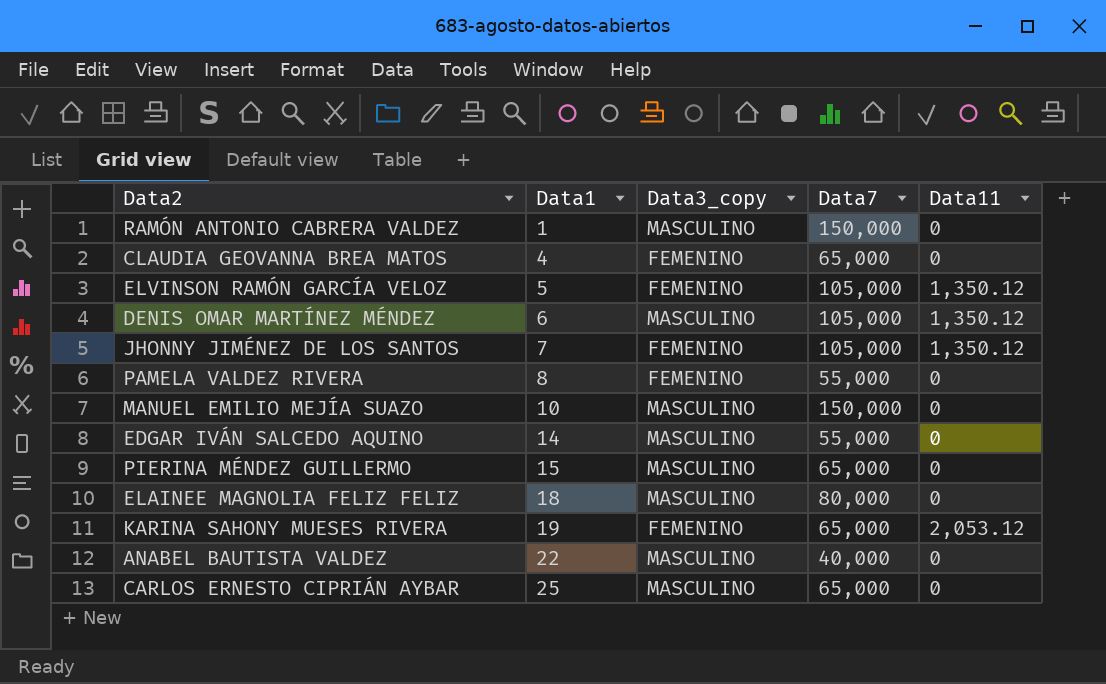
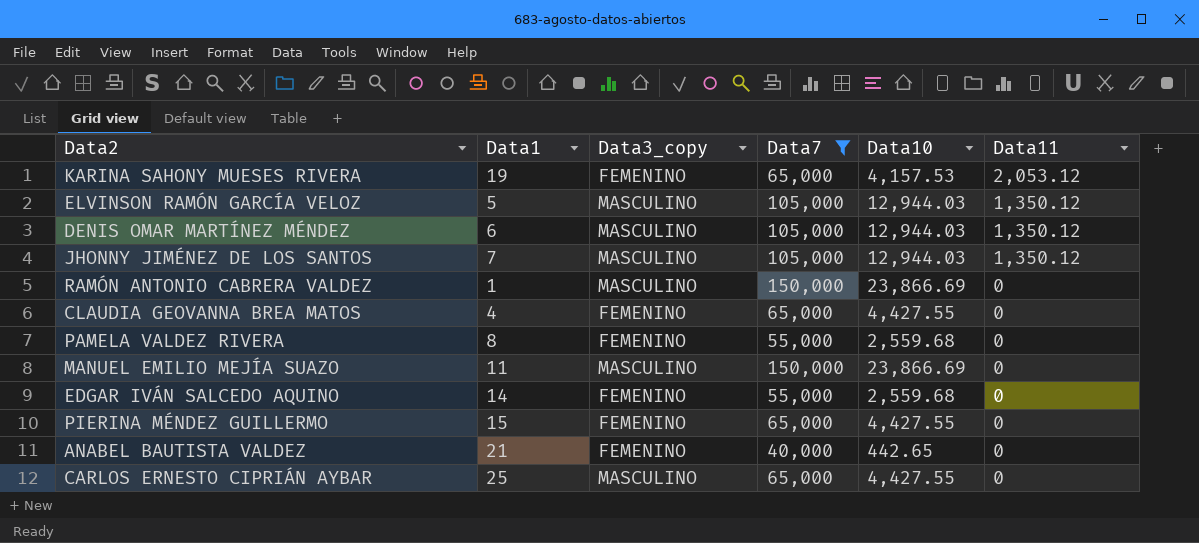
filter: none -> Data7 != 80,000
row order: Data1 ascending -> Data11 descending
column Data10 | position: none -> 5
ELVINSON RAMÓN GARCÍA VELOZ | Data3_copy: FEMENINO -> MASCULINO
JHONNY JIMÉNEZ DE LOS SANTOS | Data3_copy: FEMENINO -> MASCULINO
MANUEL EMILIO MEJÍA SUAZO | Data1: 10 -> 11
EDGAR IVÁN SALCEDO AQUINO | Data3_copy: MASCULINO -> FEMENINO
PIERINA MÉNDEZ GUILLERMO | Data3_copy: MASCULINO -> FEMENINO
ANABEL BAUTISTA VALDEZ | Data1: 22 -> 21
ANABEL BAUTISTA VALDEZ | Data3_copy: MASCULINO -> FEMENINO

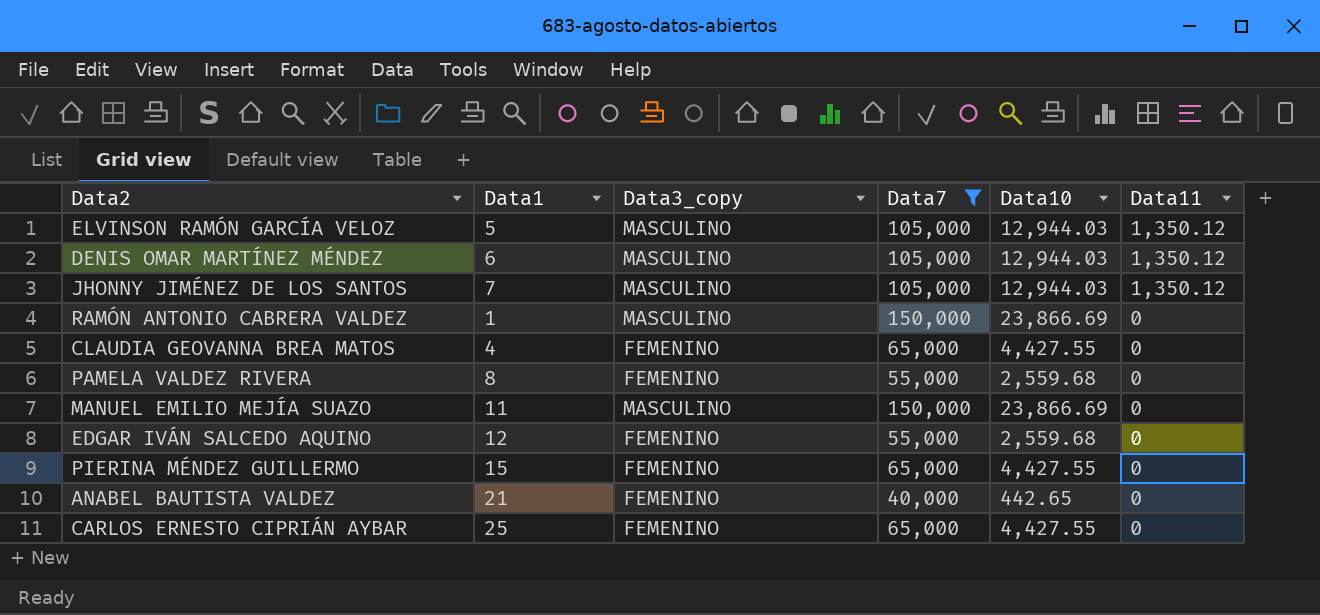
row KARINA SAHONY MUESES RIVERA: 19 | FEMENINO | 65,000 | 4,157.53 | 2,053.12 -> none
EDGAR IVÁN SALCEDO AQUINO | Data1: 14 -> 12
CARLOS ERNESTO CIPRIÁN AYBAR | Data3_copy: MASCULINO -> FEMENINO

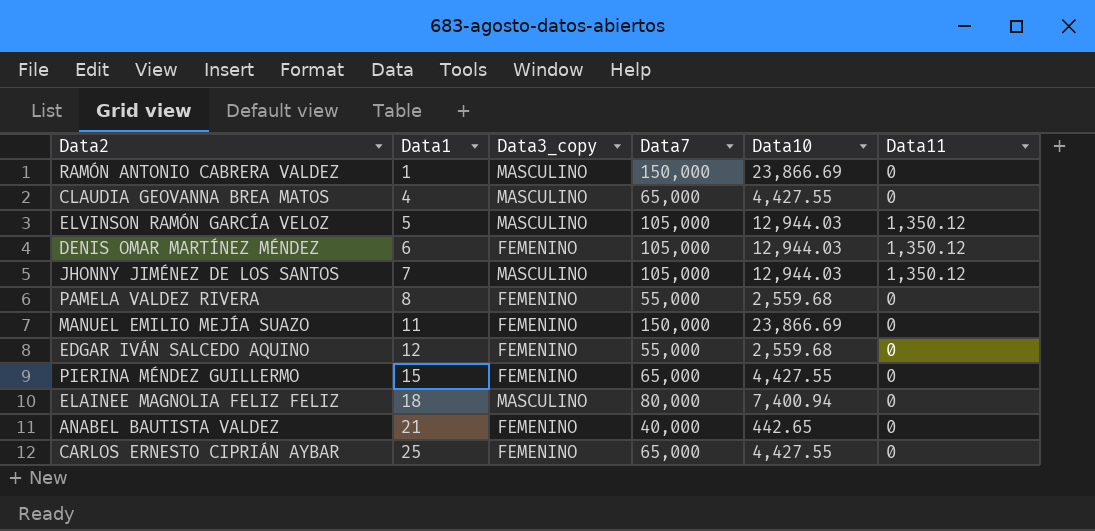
filter: Data7 != 80,000 -> none
row order: Data11 descending -> Data1 ascending
CLAUDIA GEOVANNA BREA MATOS | Data3_copy: FEMENINO -> MASCULINO
DENIS OMAR MARTÍNEZ MÉNDEZ | Data3_copy: MASCULINO -> FEMENINO
MANUEL EMILIO MEJÍA SUAZO | Data3_copy: MASCULINO -> FEMENINO

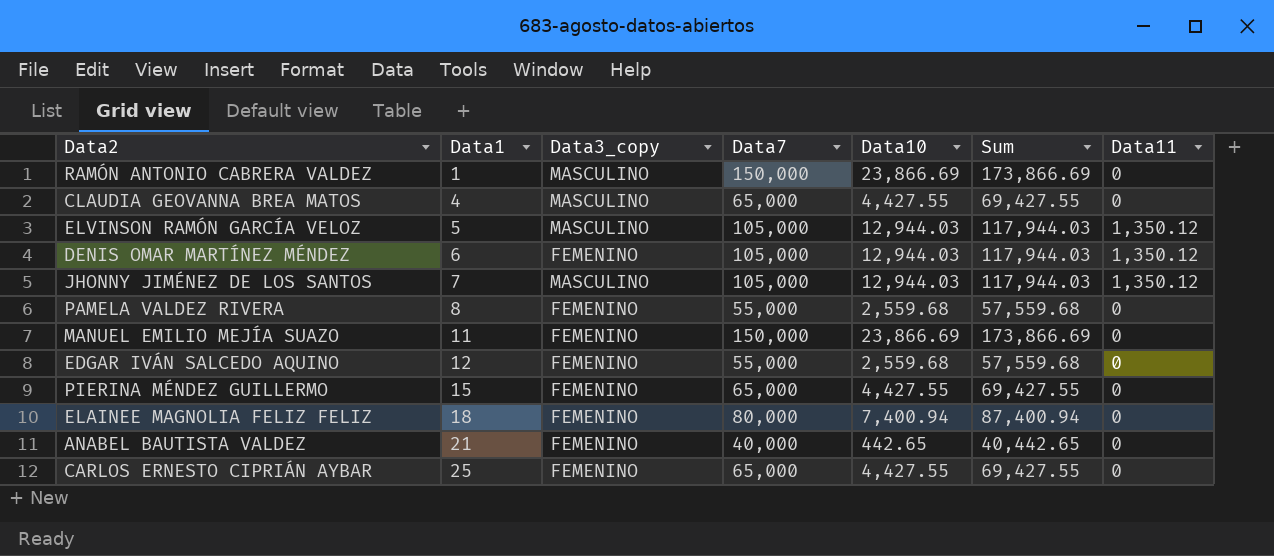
column Sum | formula: none -> [Data7] + [Data10]
ELAINEE MAGNOLIA FELIZ FELIZ | Data3_copy: MASCULINO -> FEMENINO

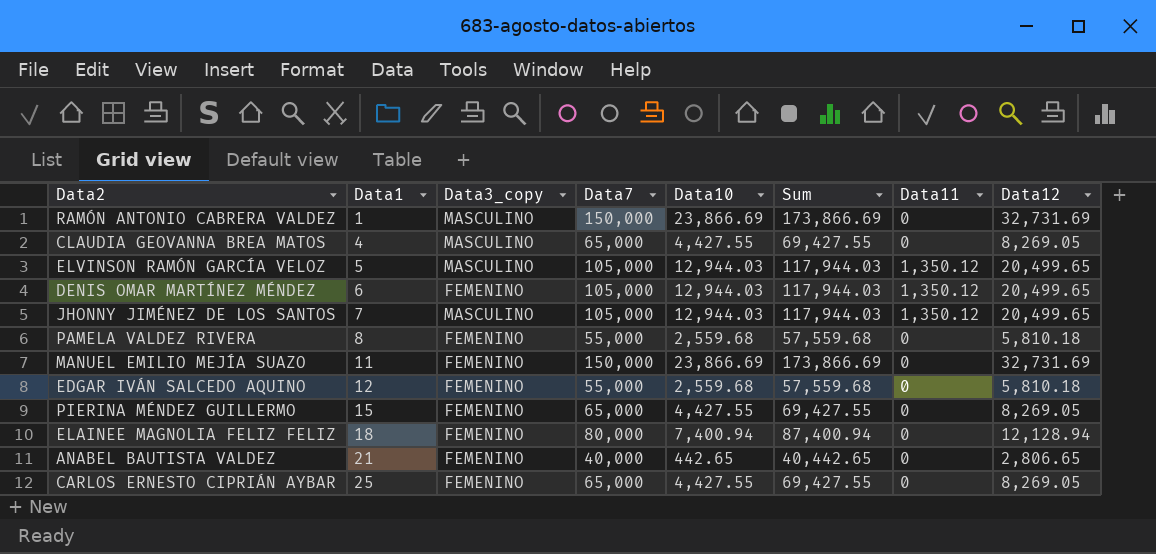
column Data12 | position: none -> 8

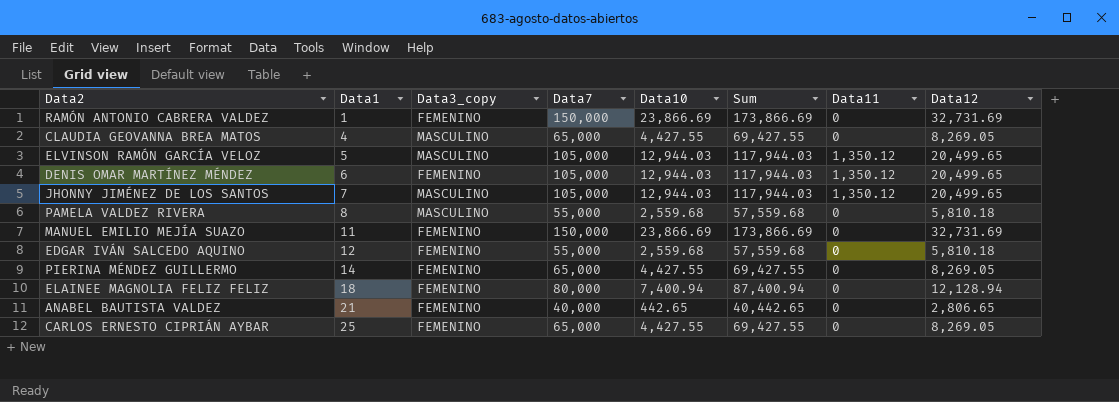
RAMÓN ANTONIO CABRERA VALDEZ | Data3_copy: MASCULINO -> FEMENINO
PAMELA VALDEZ RIVERA | Data3_copy: FEMENINO -> MASCULINO
PIERINA MÉNDEZ GUILLERMO | Data1: 15 -> 14

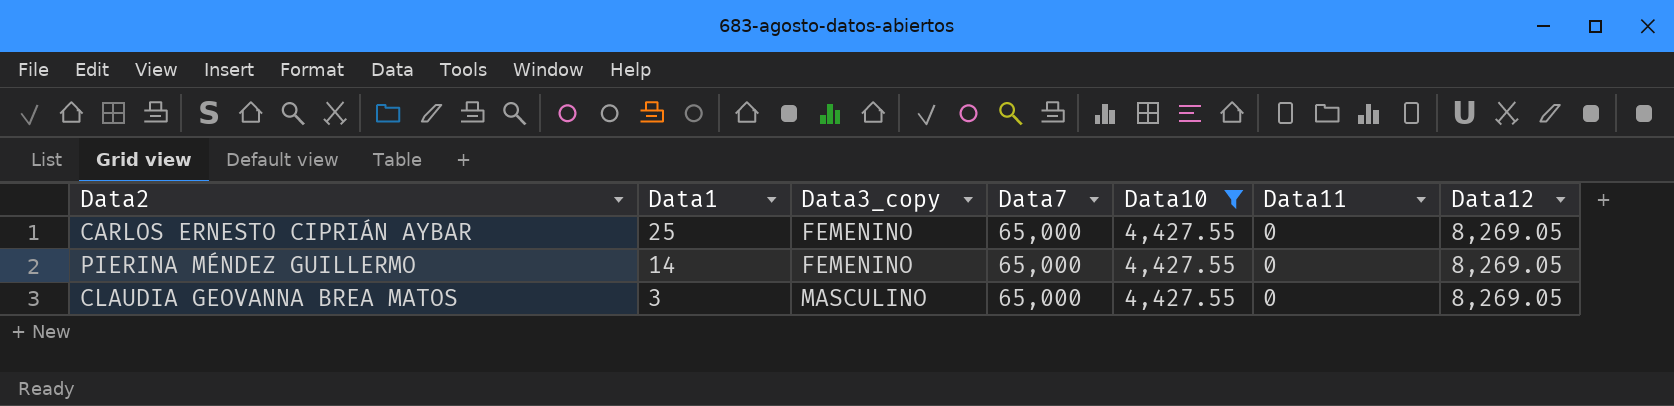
filter: none -> Data10 = 4,427.55
row order: Data1 ascending -> Data1 descending
column Sum | formula: [Data7] + [Data10] -> none
CLAUDIA GEOVANNA BREA MATOS | Data1: 4 -> 3

